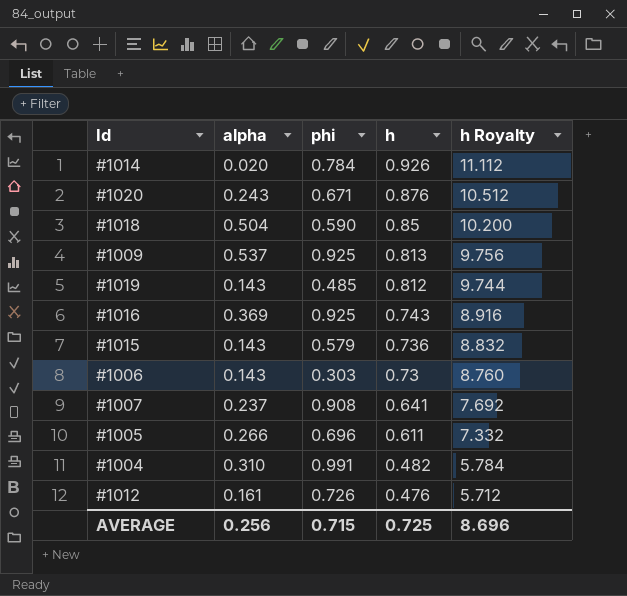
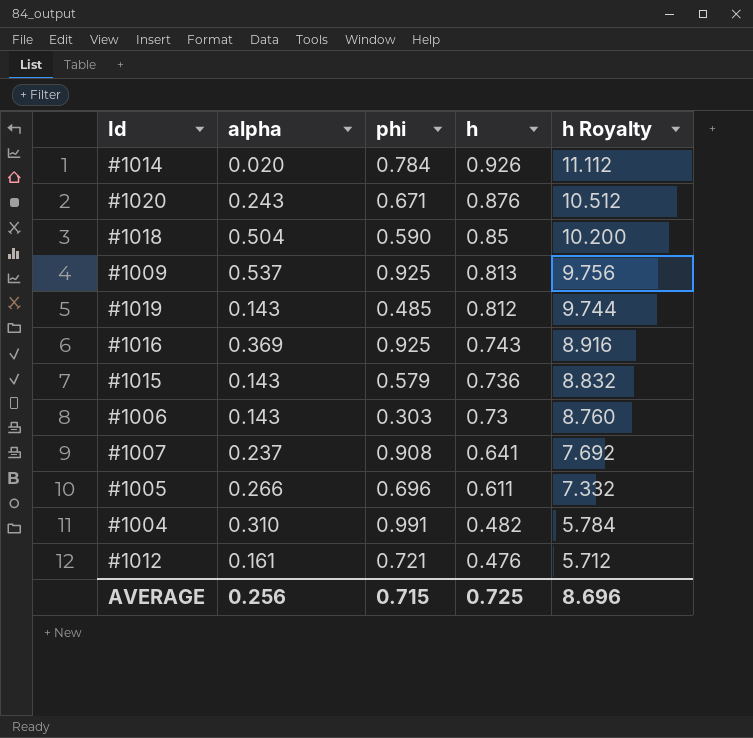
#1012 | phi: 0.726 -> 0.721

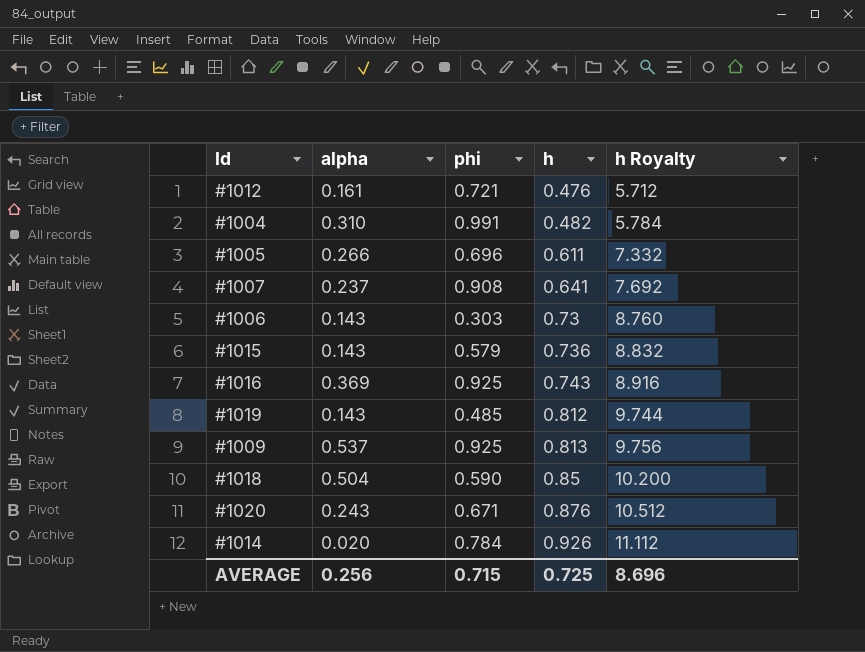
row order: h descending -> h ascending

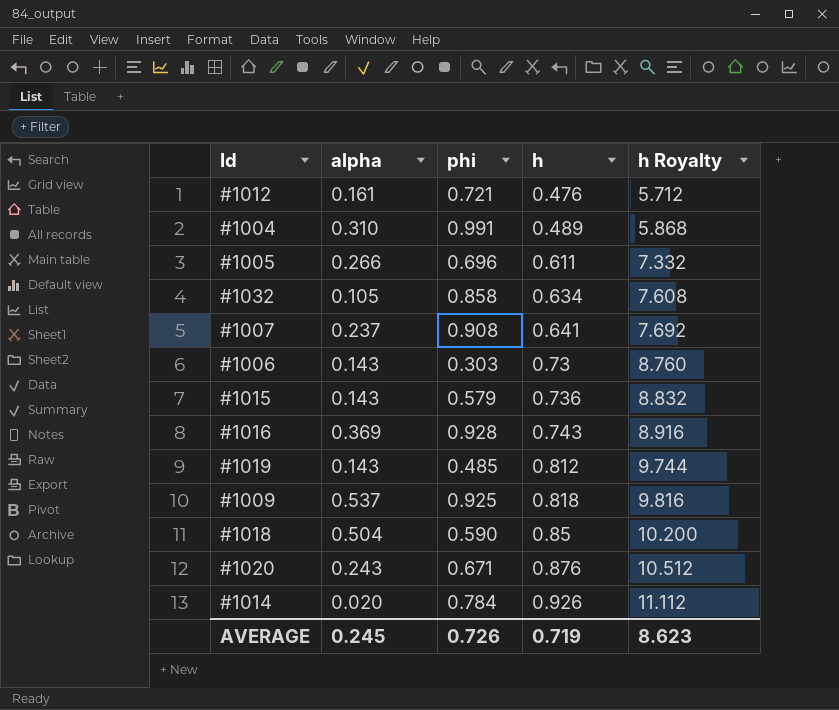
#1004 | h: 0.482 -> 0.489
#1004 | h Royalty: 5.784 -> 5.868
row #1032: none -> 0.105 | 0.858 | 0.634 | 7.608
#1016 | phi: 0.925 -> 0.928
#1009 | h: 0.813 -> 0.818
#1009 | h Royalty: 9.756 -> 9.816
AVERAGE | alpha: 0.256 -> 0.245
AVERAGE | phi: 0.715 -> 0.726
AVERAGE | h: 0.725 -> 0.719
AVERAGE | h Royalty: 8.696 -> 8.623

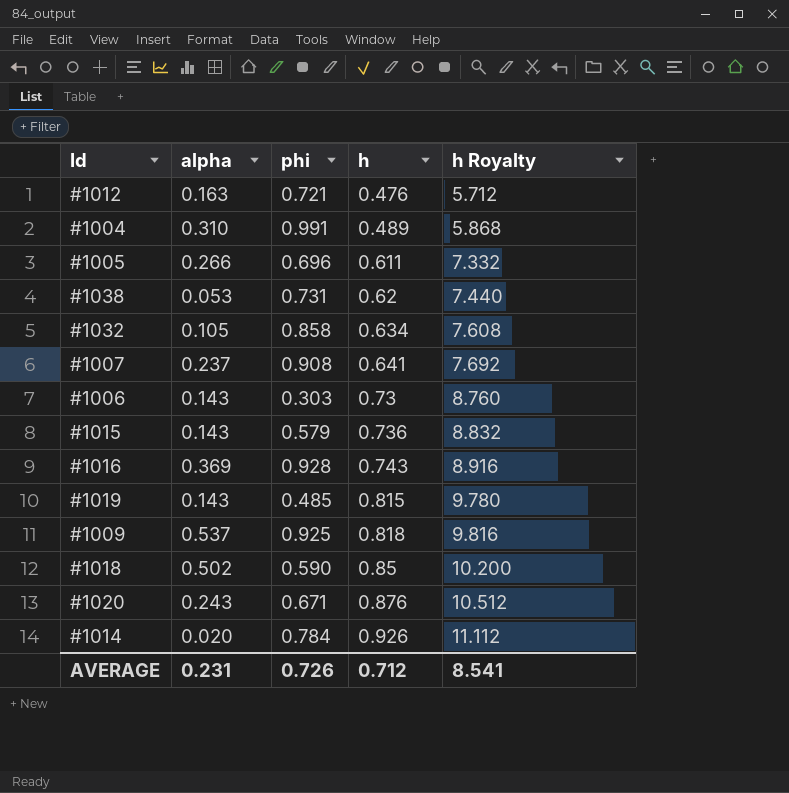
#1012 | alpha: 0.161 -> 0.163
row #1038: none -> 0.053 | 0.731 | 0.62 | 7.440
#1019 | h: 0.812 -> 0.815
#1019 | h Royalty: 9.744 -> 9.780
#1018 | alpha: 0.504 -> 0.502
AVERAGE | alpha: 0.245 -> 0.231
AVERAGE | h: 0.719 -> 0.712
AVERAGE | h Royalty: 8.623 -> 8.541

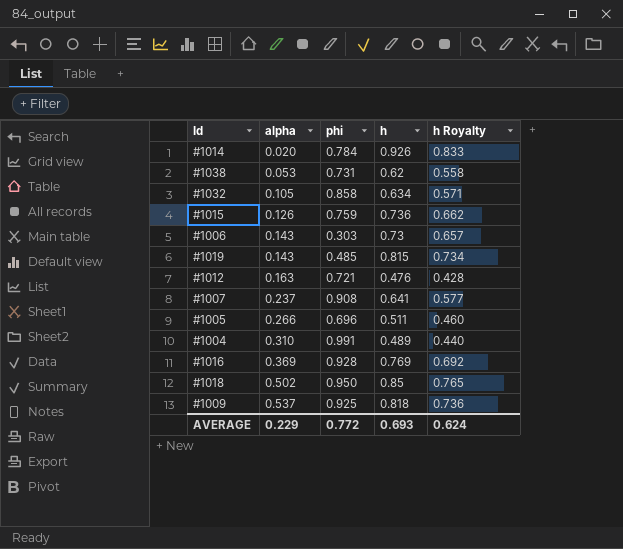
row order: h ascending -> alpha ascending
column h Royalty | formula: [h] * 12 -> [h] * 0.9
row #1020: 0.243 | 0.671 | 0.876 | 10.512 -> none
#1015 | alpha: 0.143 -> 0.126
#1015 | phi: 0.579 -> 0.759
#1005 | h: 0.611 -> 0.511
#1016 | h: 0.743 -> 0.769
#1018 | phi: 0.590 -> 0.950
AVERAGE | alpha: 0.231 -> 0.229
AVERAGE | phi: 0.726 -> 0.772
AVERAGE | h: 0.712 -> 0.693
AVERAGE | h Royalty: 8.541 -> 0.624

